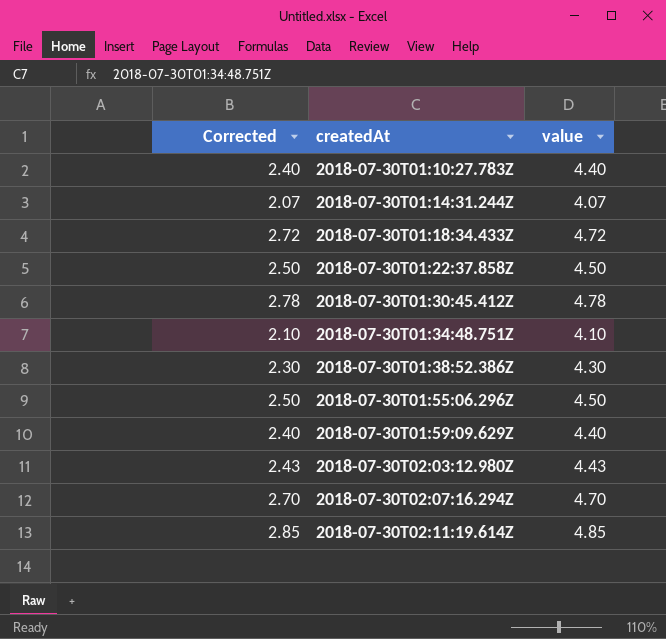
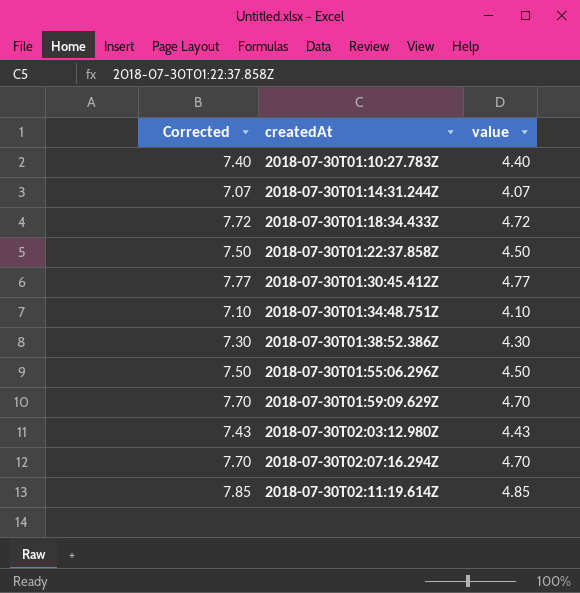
column Corrected | formula: [value] - 2 -> [value] + 3
2018-07-30T01:30:45.412Z | value: 4.78 -> 4.77
2018-07-30T01:59:09.629Z | value: 4.40 -> 4.70

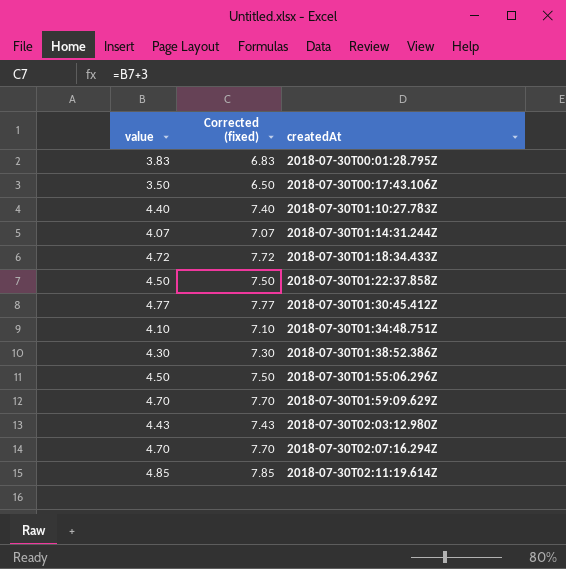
column value | position: 3 -> 1
column name: Corrected -> Corrected (fixed)
row 2018-07-30T00:01:28.795Z: none -> 3.83 | 6.83
row 2018-07-30T00:17:43.106Z: none -> 3.50 | 6.50

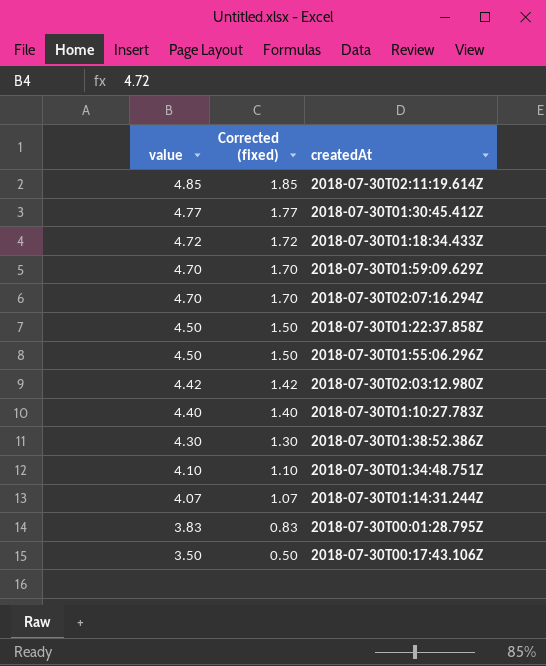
row order: createdAt ascending -> value descending
column Corrected (fixed) | formula: [value] + 3 -> [value] - 3
2018-07-30T02:03:12.980Z | value: 4.43 -> 4.42

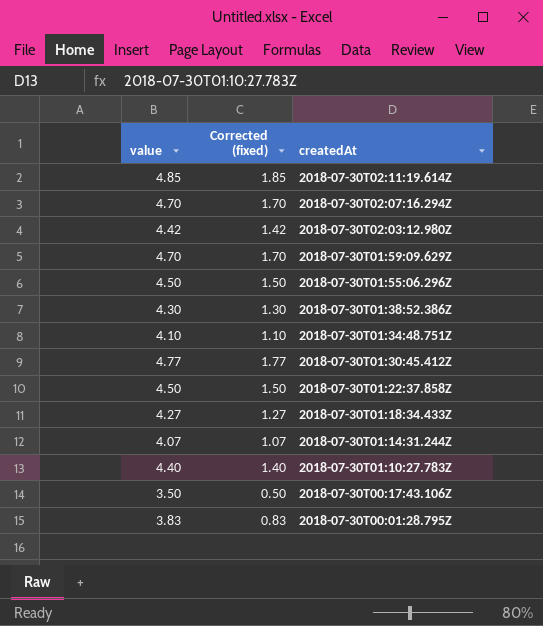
row order: value descending -> createdAt descending
2018-07-30T01:18:34.433Z | value: 4.72 -> 4.27
2018-07-30T01:18:34.433Z | Corrected (fixed): 1.72 -> 1.27

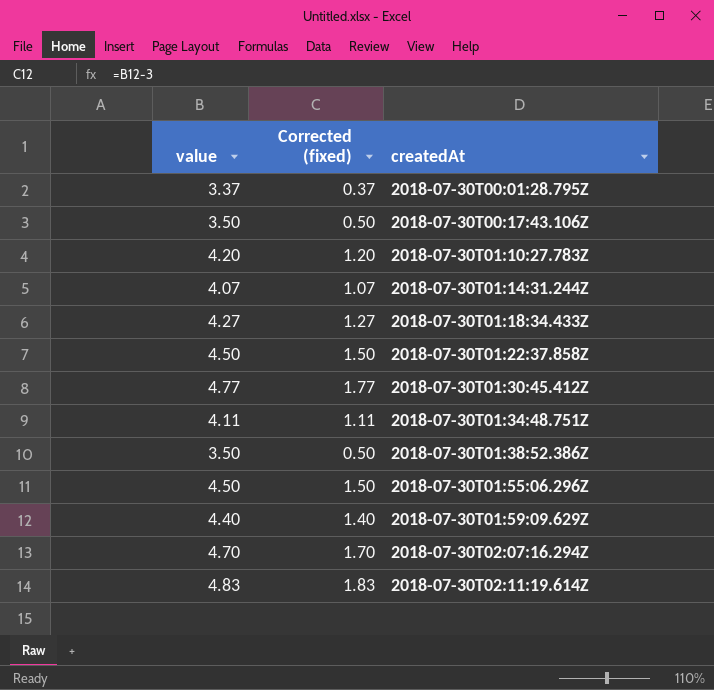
row order: createdAt descending -> createdAt ascending
row 2018-07-30T02:03:12.980Z: 4.42 | 1.42 -> none
2018-07-30T00:01:28.795Z | value: 3.83 -> 3.37
2018-07-30T00:01:28.795Z | Corrected (fixed): 0.83 -> 0.37
2018-07-30T01:10:27.783Z | value: 4.40 -> 4.20
2018-07-30T01:10:27.783Z | Corrected (fixed): 1.40 -> 1.20
2018-07-30T01:34:48.751Z | value: 4.10 -> 4.11
2018-07-30T01:34:48.751Z | Corrected (fixed): 1.10 -> 1.11
2018-07-30T01:38:52.386Z | value: 4.30 -> 3.50
2018-07-30T01:38:52.386Z | Corrected (fixed): 1.30 -> 0.50
2018-07-30T01:59:09.629Z | value: 4.70 -> 4.40
2018-07-30T01:59:09.629Z | Corrected (fixed): 1.70 -> 1.40
2018-07-30T02:11:19.614Z | value: 4.85 -> 4.83
2018-07-30T02:11:19.614Z | Corrected (fixed): 1.85 -> 1.83

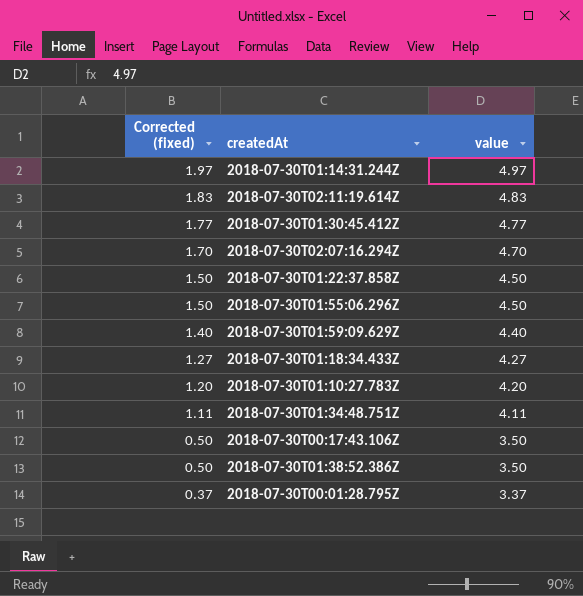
row order: createdAt ascending -> Corrected (fixed) descending
column value | position: 1 -> 3
2018-07-30T01:14:31.244Z | Corrected (fixed): 1.07 -> 1.97
2018-07-30T01:14:31.244Z | value: 4.07 -> 4.97

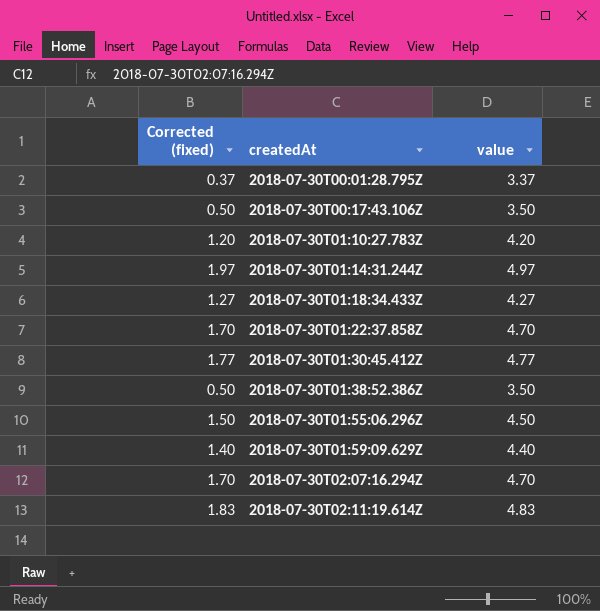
row order: Corrected (fixed) descending -> createdAt ascending
row 2018-07-30T01:34:48.751Z: 1.11 | 4.11 -> none
2018-07-30T01:22:37.858Z | Corrected (fixed): 1.50 -> 1.70
2018-07-30T01:22:37.858Z | value: 4.50 -> 4.70

